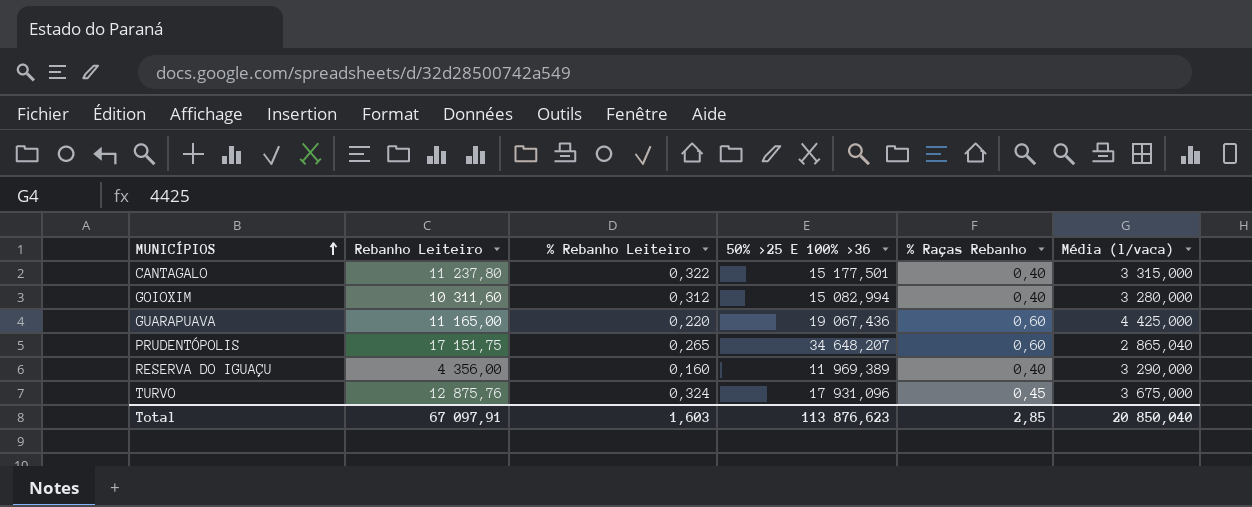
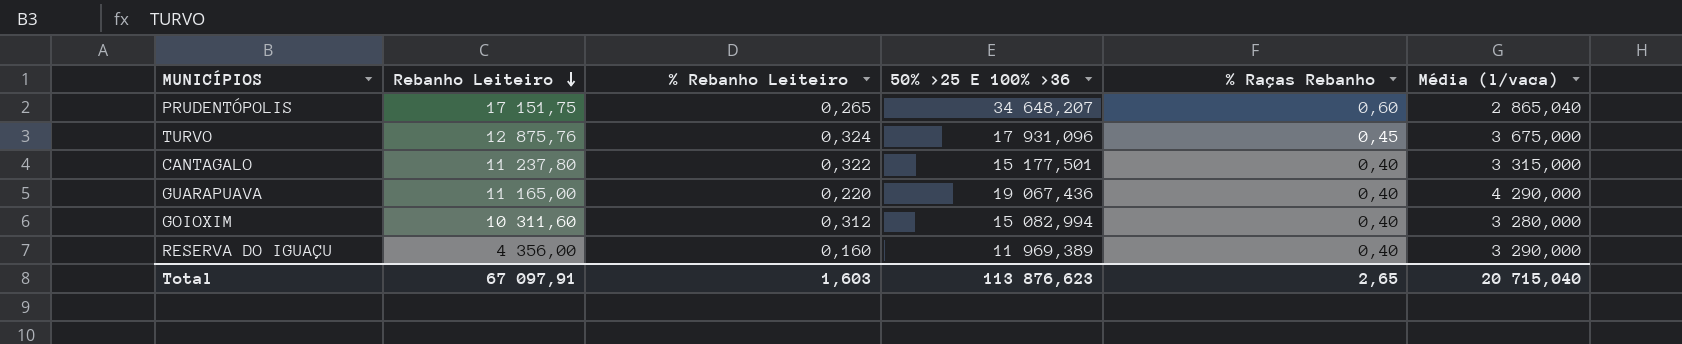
row order: MUNICÍPIOS ascending -> Rebanho Leiteiro descending
GUARAPUAVA | % Raças Rebanho: 0,60 -> 0,40
GUARAPUAVA | Média (l/vaca): 4 425,000 -> 4 290,000
Total | % Raças Rebanho: 2,85 -> 2,65
Total | Média (l/vaca): 20 850,040 -> 20 715,040

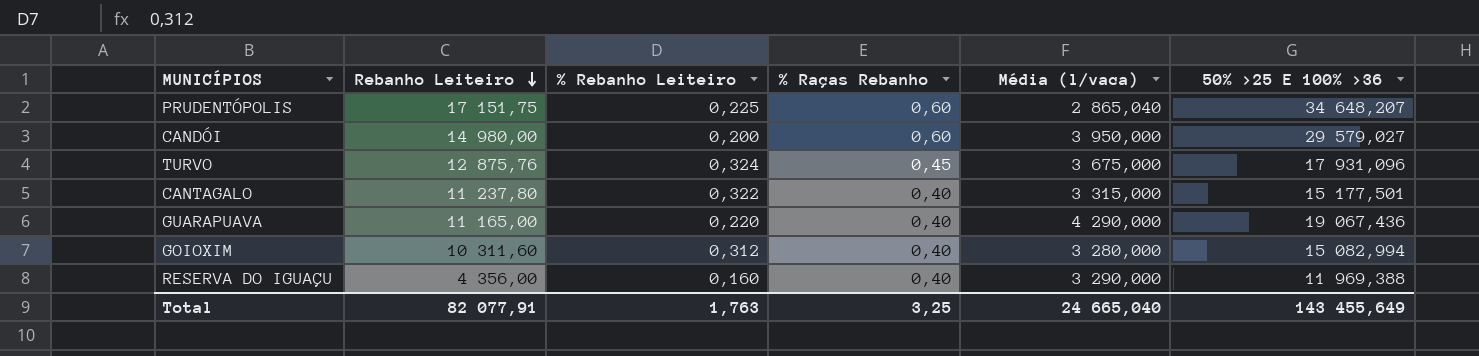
column 50% >25 E 100% >36 | position: 4 -> 6
PRUDENTÓPOLIS | % Rebanho Leiteiro: 0,265 -> 0,225
row CANDÓI: none -> 14 980,00 | 0,200 | 0,60 | 3 950,000 | 29 579,027
RESERVA DO IGUAÇU | 50% >25 E 100% >36: 11 969,389 -> 11 969,388
Total | Rebanho Leiteiro: 67 097,91 -> 82 077,91
Total | % Rebanho Leiteiro: 1,603 -> 1,763
Total | % Raças Rebanho: 2,65 -> 3,25
Total | Média (l/vaca): 20 715,040 -> 24 665,040
Total | 50% >25 E 100% >36: 113 876,623 -> 143 455,649

